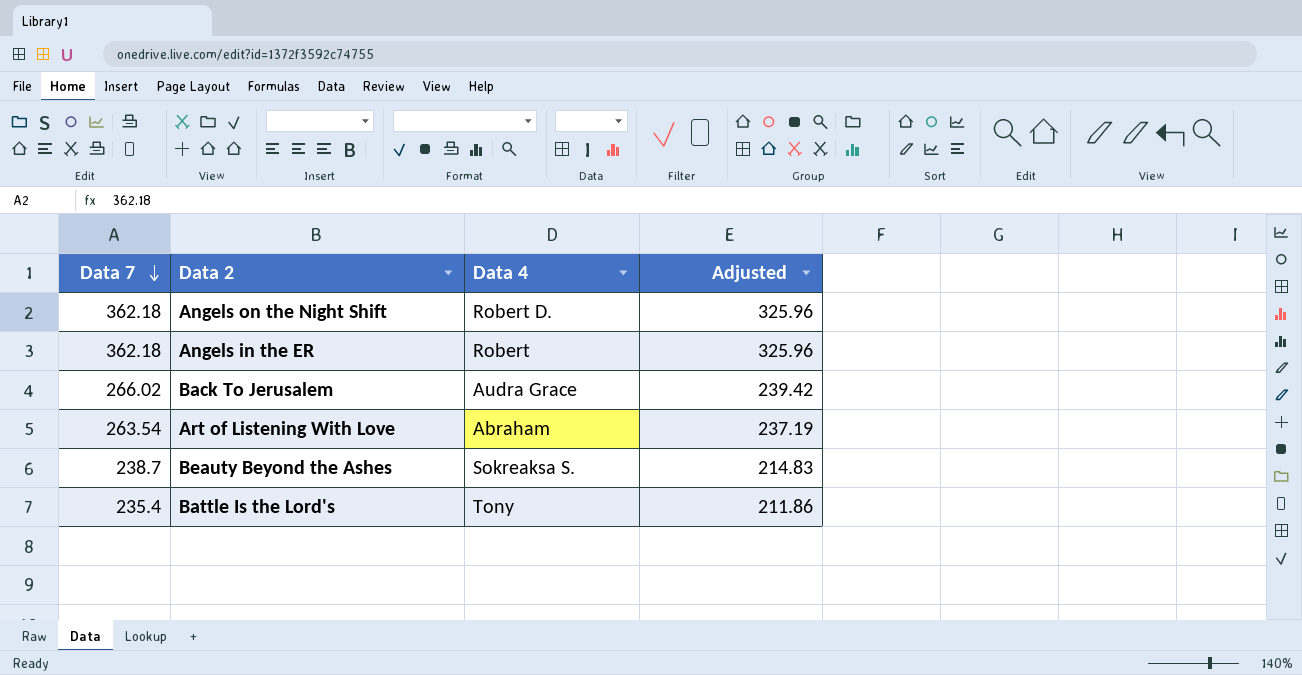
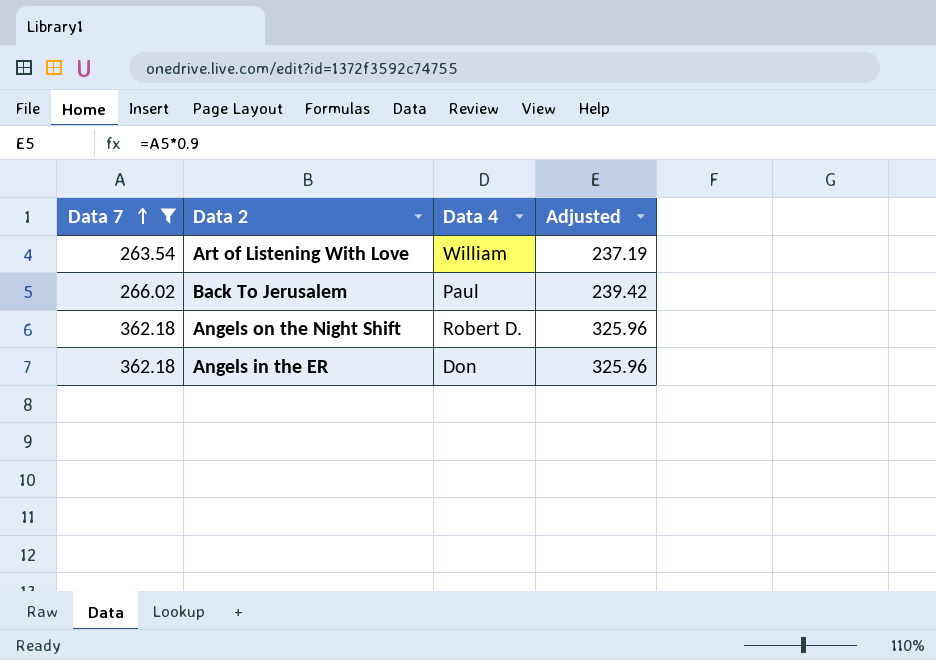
filter: none -> Data 7 >= 263.54
row order: Data 7 descending -> Data 7 ascending
Art of Listening With Love | Data 4: Abraham -> William
Back To Jerusalem | Data 4: Audra Grace -> Paul
Angels in the ER | Data 4: Robert -> Don

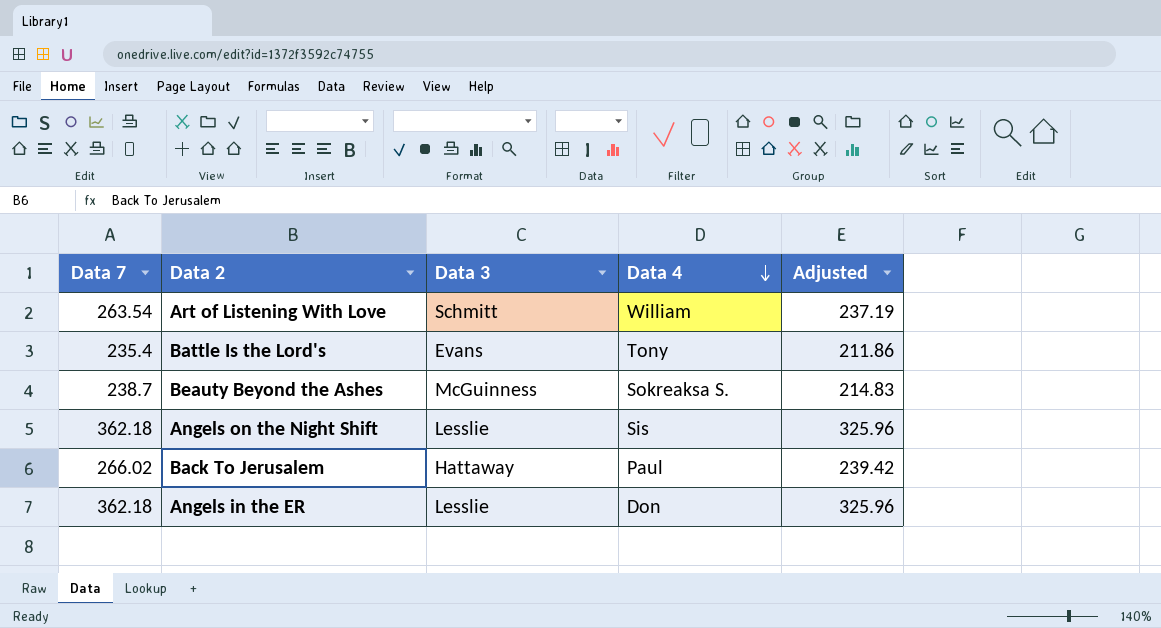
filter: Data 7 >= 263.54 -> none
row order: Data 7 ascending -> Data 4 descending
column Data 3 | position: none -> 3
Angels on the Night Shift | Data 4: Robert D. -> Sis

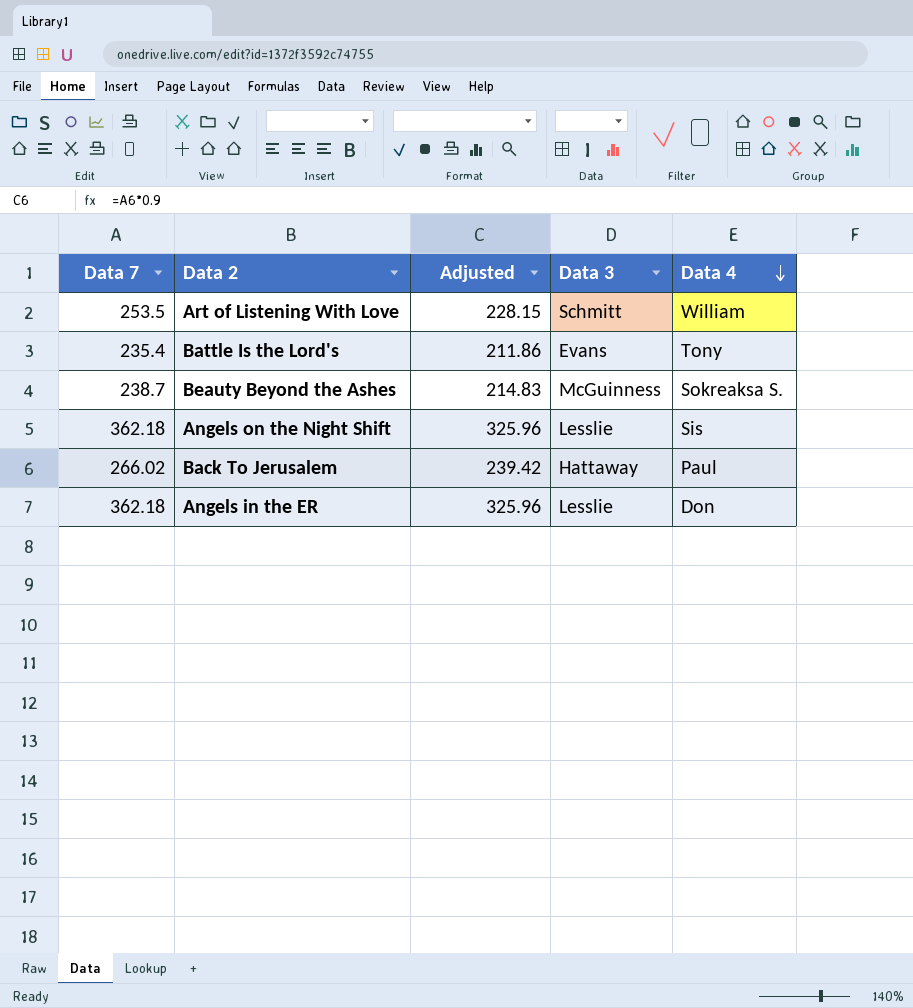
column Adjusted | position: 5 -> 3
Art of Listening With Love | Data 7: 263.54 -> 253.5
Art of Listening With Love | Adjusted: 237.19 -> 228.15

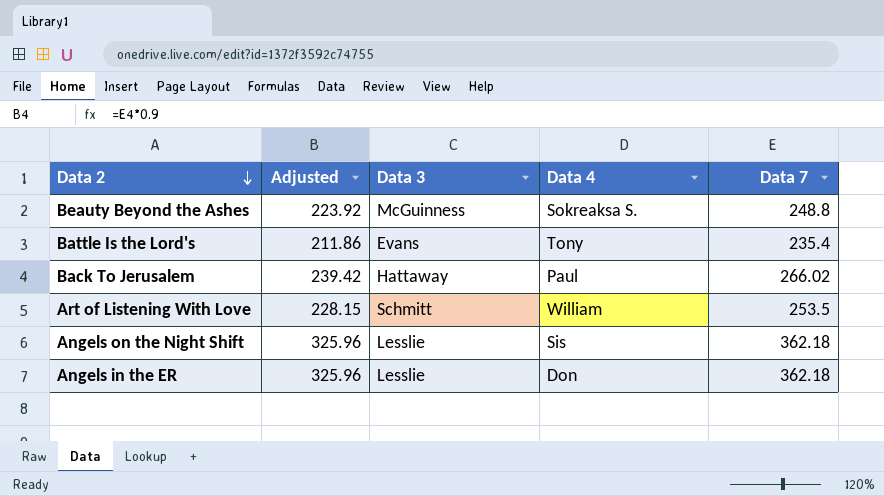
row order: Data 4 descending -> Data 2 descending
column Data 7 | position: 1 -> 5
Beauty Beyond the Ashes | Adjusted: 214.83 -> 223.92
Beauty Beyond the Ashes | Data 7: 238.7 -> 248.8

